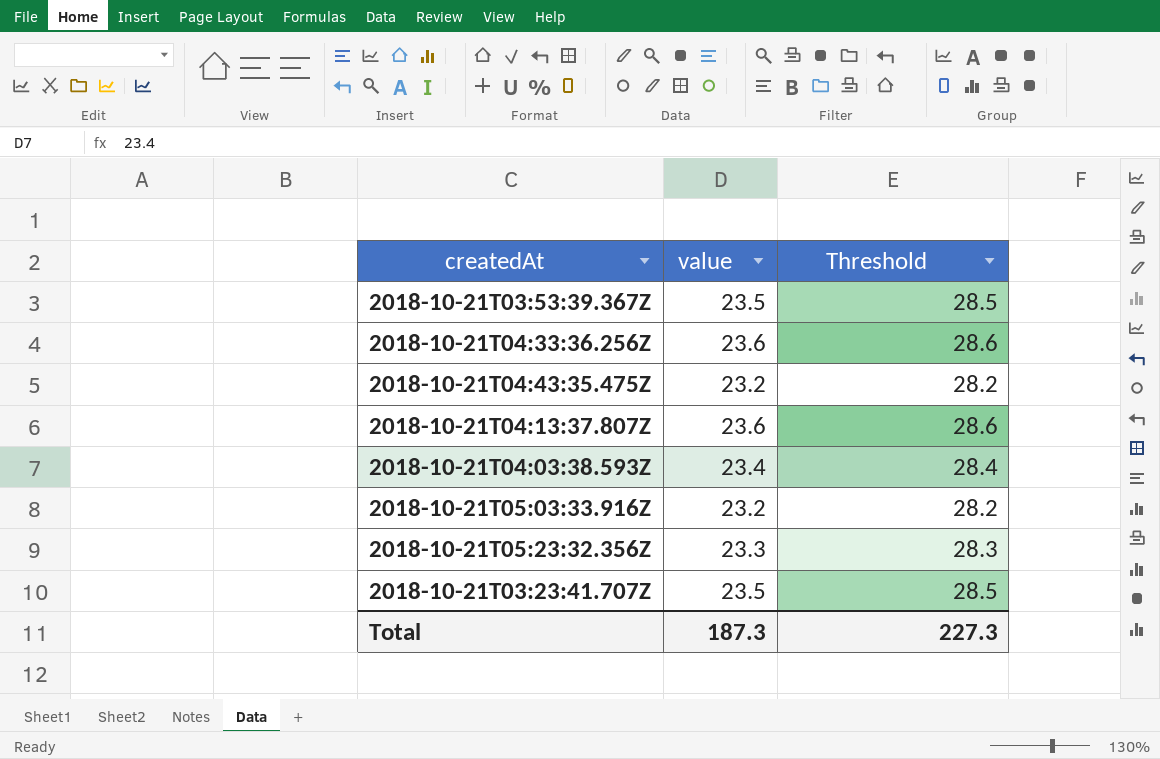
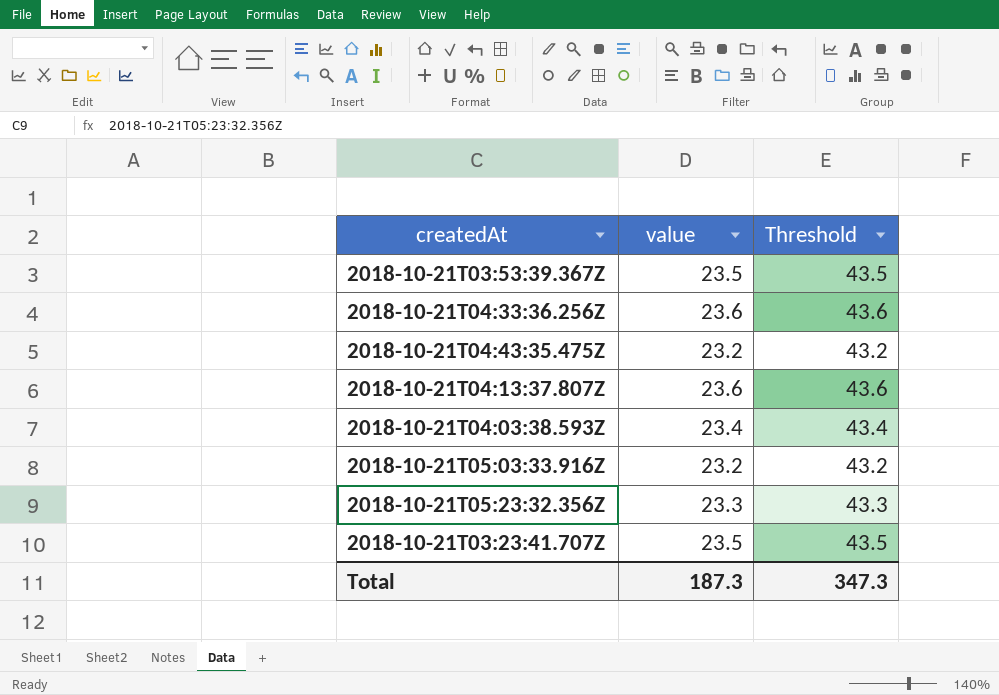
column Threshold | formula: [value] + 5 -> [value] + 20
Total | Threshold: 227.3 -> 347.3

